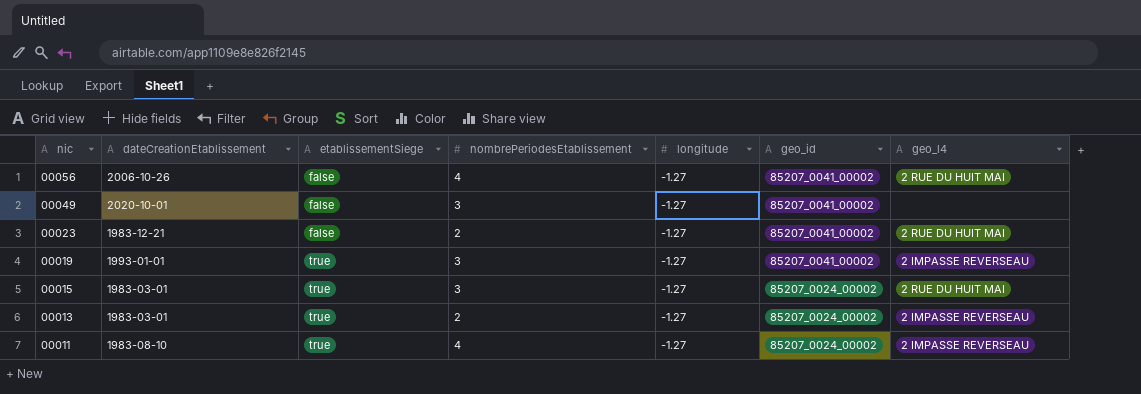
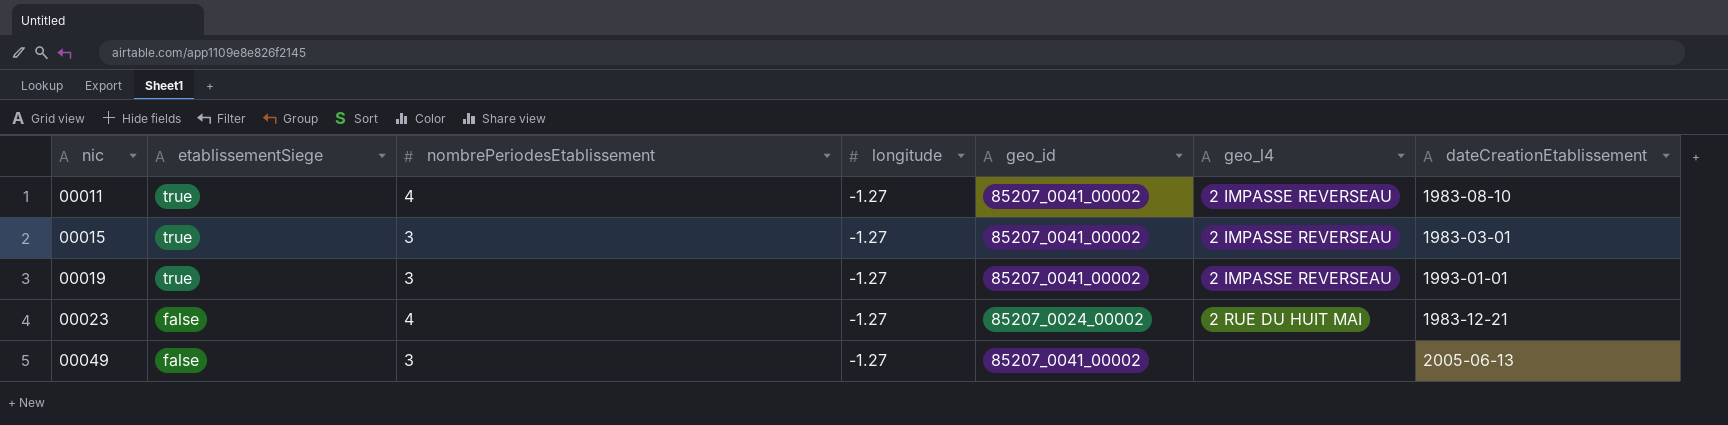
row order: nic descending -> nic ascending
column dateCreationEtablissement | position: 2 -> 7
row 00056: 2006-10-26 | false | 4 | -1.27 | 85207_0041_00002 | 2 RUE DU HUIT MAI -> none
row 00013: 1983-03-01 | true | 2 | -1.27 | 85207_0024_00002 | 2 IMPASSE REVERSEAU -> none
00011 | geo_id: 85207_0024_00002 -> 85207_0041_00002
00015 | geo_id: 85207_0024_00002 -> 85207_0041_00002
00015 | geo_l4: 2 RUE DU HUIT MAI -> 2 IMPASSE REVERSEAU
00023 | nombrePeriodesEtablissement: 2 -> 4
00023 | geo_id: 85207_0041_00002 -> 85207_0024_00002
00049 | dateCreationEtablissement: 2020-10-01 -> 2005-06-13

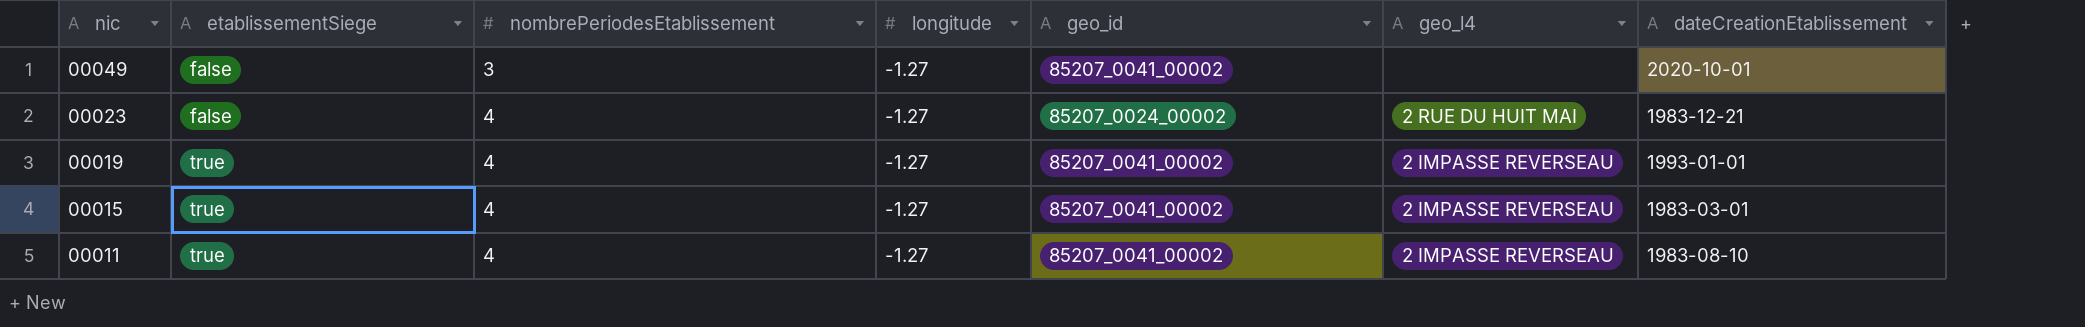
row order: nic ascending -> nic descending
00049 | dateCreationEtablissement: 2005-06-13 -> 2020-10-01
00019 | nombrePeriodesEtablissement: 3 -> 4
00015 | nombrePeriodesEtablissement: 3 -> 4

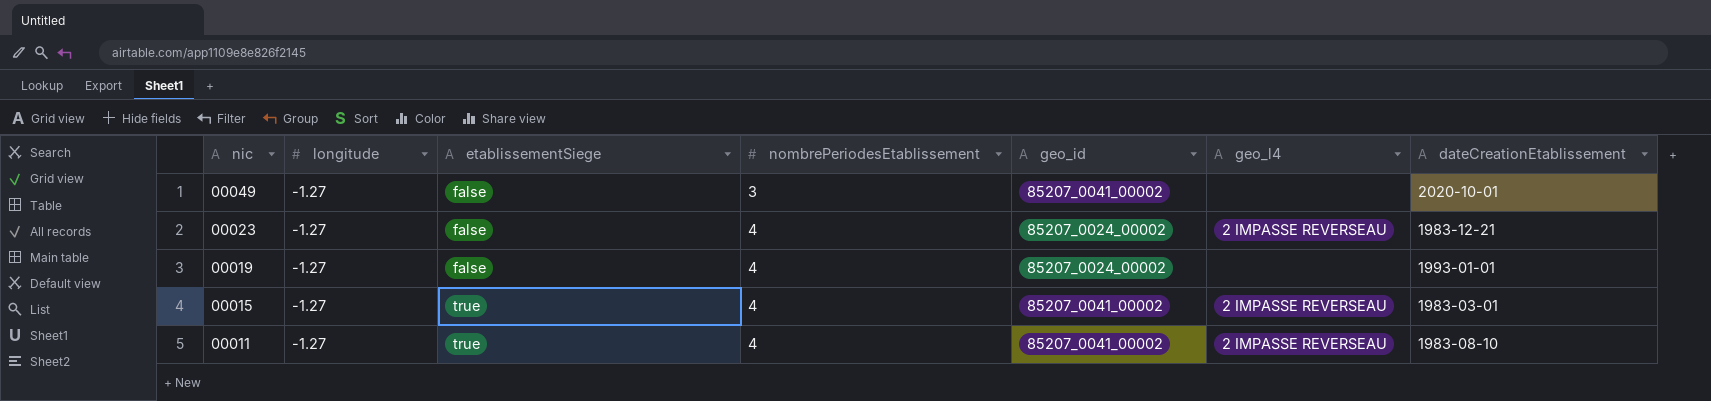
column longitude | position: 4 -> 2
00023 | geo_l4: 2 RUE DU HUIT MAI -> 2 IMPASSE REVERSEAU
00019 | etablissementSiege: true -> false
00019 | geo_id: 85207_0041_00002 -> 85207_0024_00002
00019 | geo_l4: 2 IMPASSE REVERSEAU -> none

